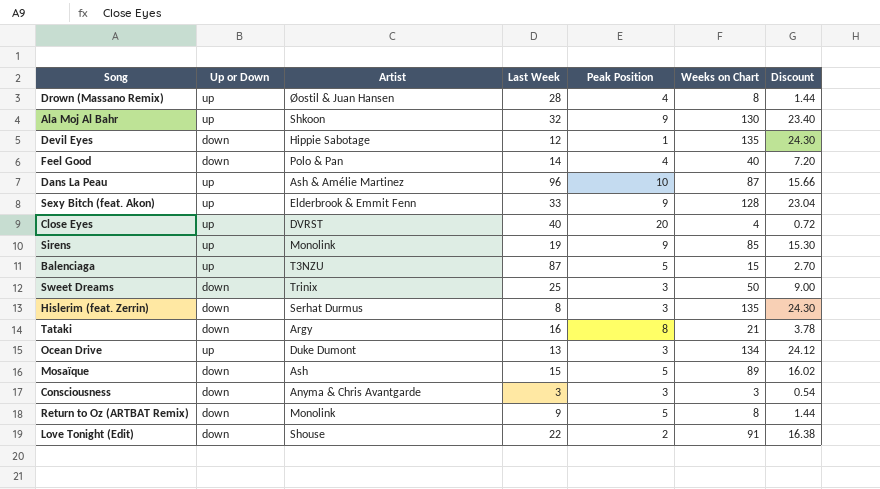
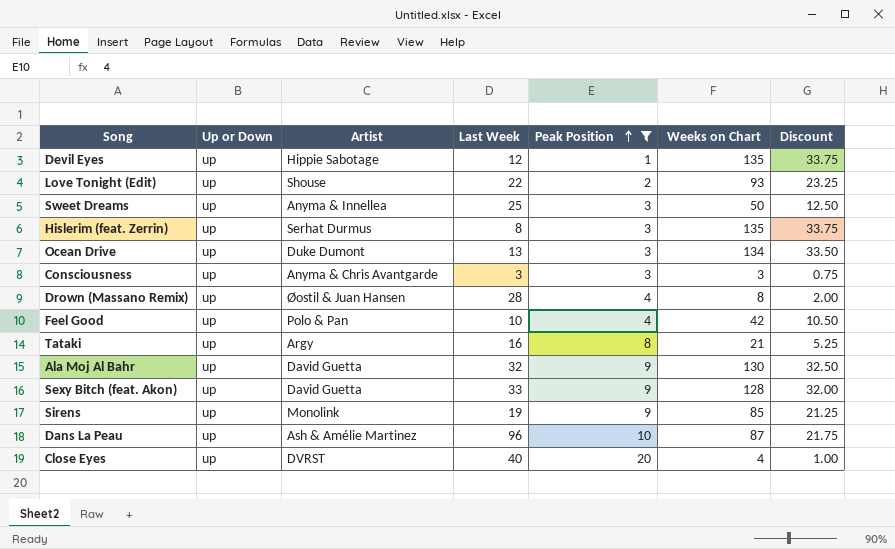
filter: none -> Peak Position != 5
row order: none -> Peak Position ascending
column Discount | formula: [Weeks on Chart] * 0.18 -> [Weeks on Chart] * 0.25
Devil Eyes | Up or Down: down -> up
Love Tonight (Edit) | Up or Down: down -> up
Love Tonight (Edit) | Weeks on Chart: 91 -> 93
Sweet Dreams | Up or Down: down -> up
Sweet Dreams | Artist: Trinix -> Anyma & Innellea
Hislerim (feat. Zerrin) | Up or Down: down -> up
Consciousness | Up or Down: down -> up
Feel Good | Up or Down: down -> up
Feel Good | Last Week: 14 -> 10
Feel Good | Weeks on Chart: 40 -> 42
Tataki | Up or Down: down -> up
Ala Moj Al Bahr | Artist: Shkoon -> David Guetta
Sexy Bitch (feat. Akon) | Artist: Elderbrook & Emmit Fenn -> David Guetta

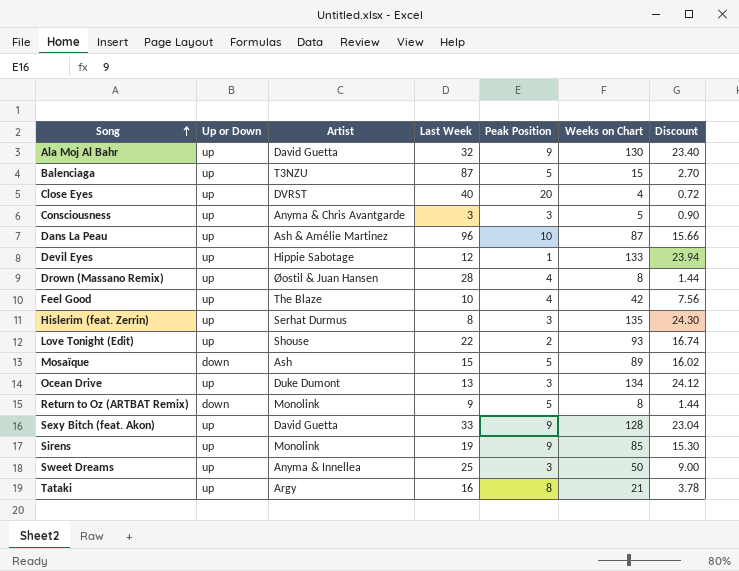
filter: Peak Position != 5 -> none
row order: Peak Position ascending -> Song ascending
column Discount | formula: [Weeks on Chart] * 0.25 -> [Weeks on Chart] * 0.18
Consciousness | Weeks on Chart: 3 -> 5
Devil Eyes | Weeks on Chart: 135 -> 133
Feel Good | Artist: Polo & Pan -> The Blaze

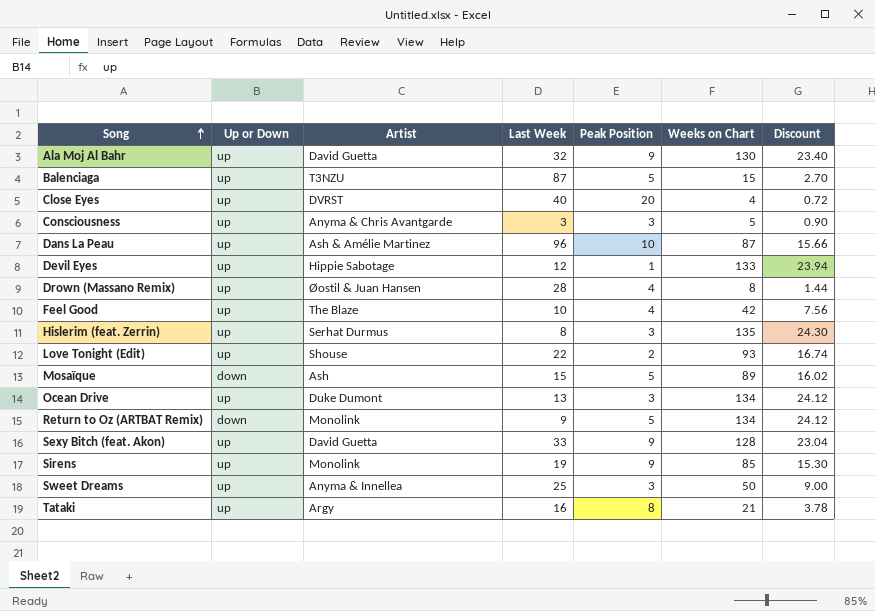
Return to Oz (ARTBAT Remix) | Weeks on Chart: 8 -> 134
Return to Oz (ARTBAT Remix) | Discount: 1.44 -> 24.12

